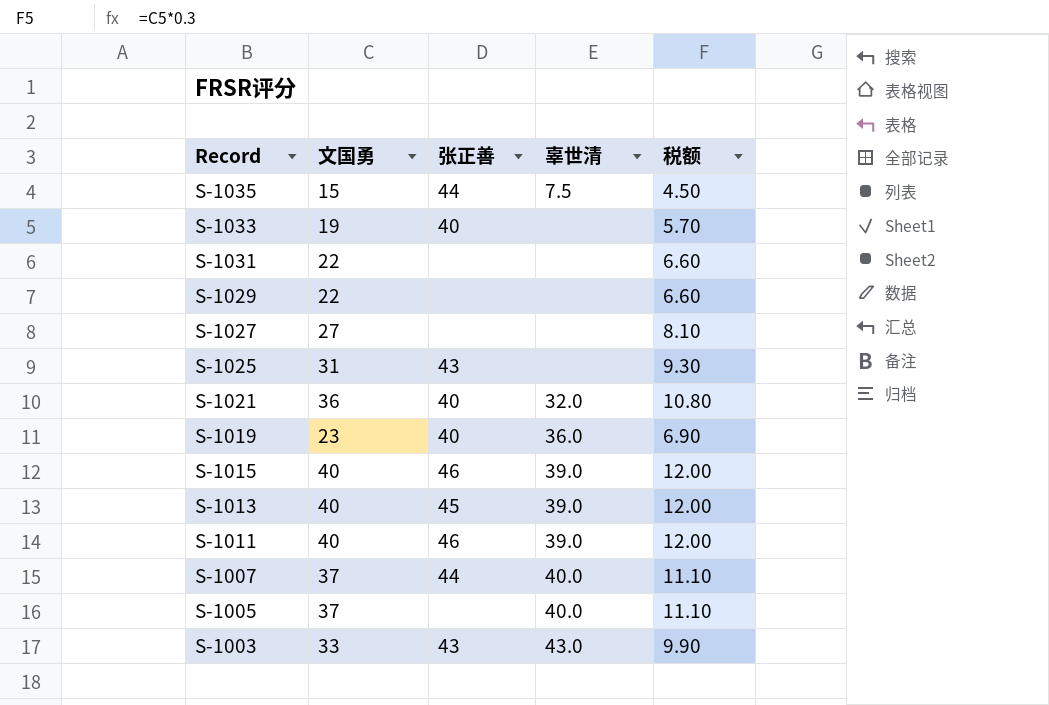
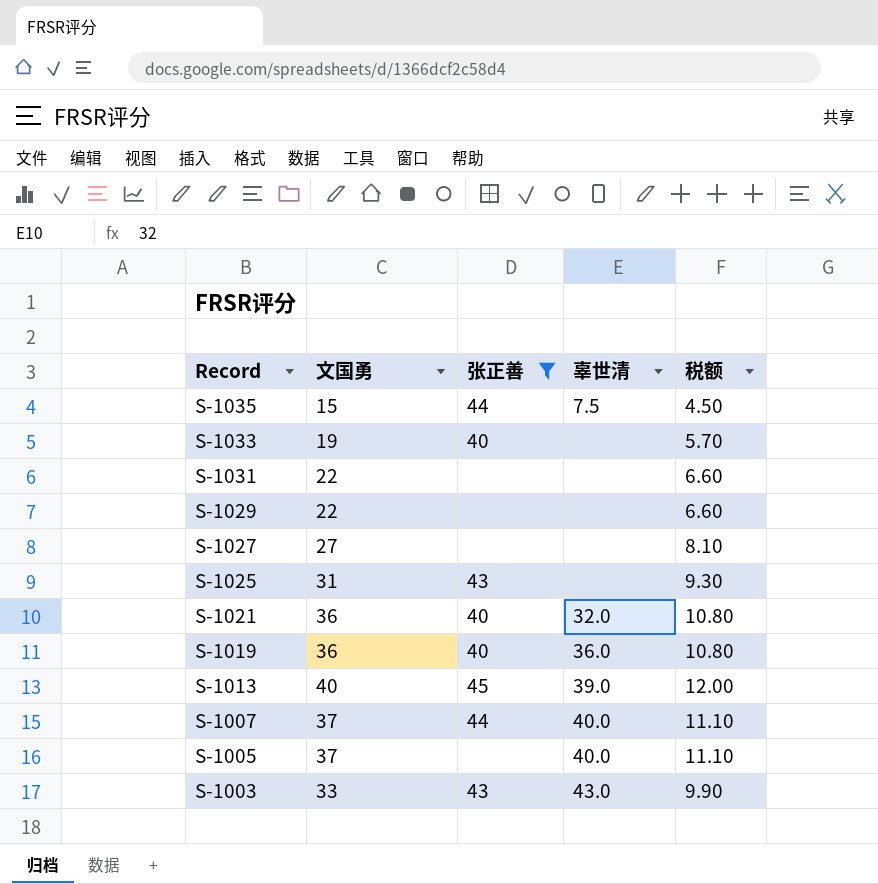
filter: none -> 张正善 != 46
S-1019 | 文国勇: 23 -> 36
S-1019 | 税额: 6.90 -> 10.80

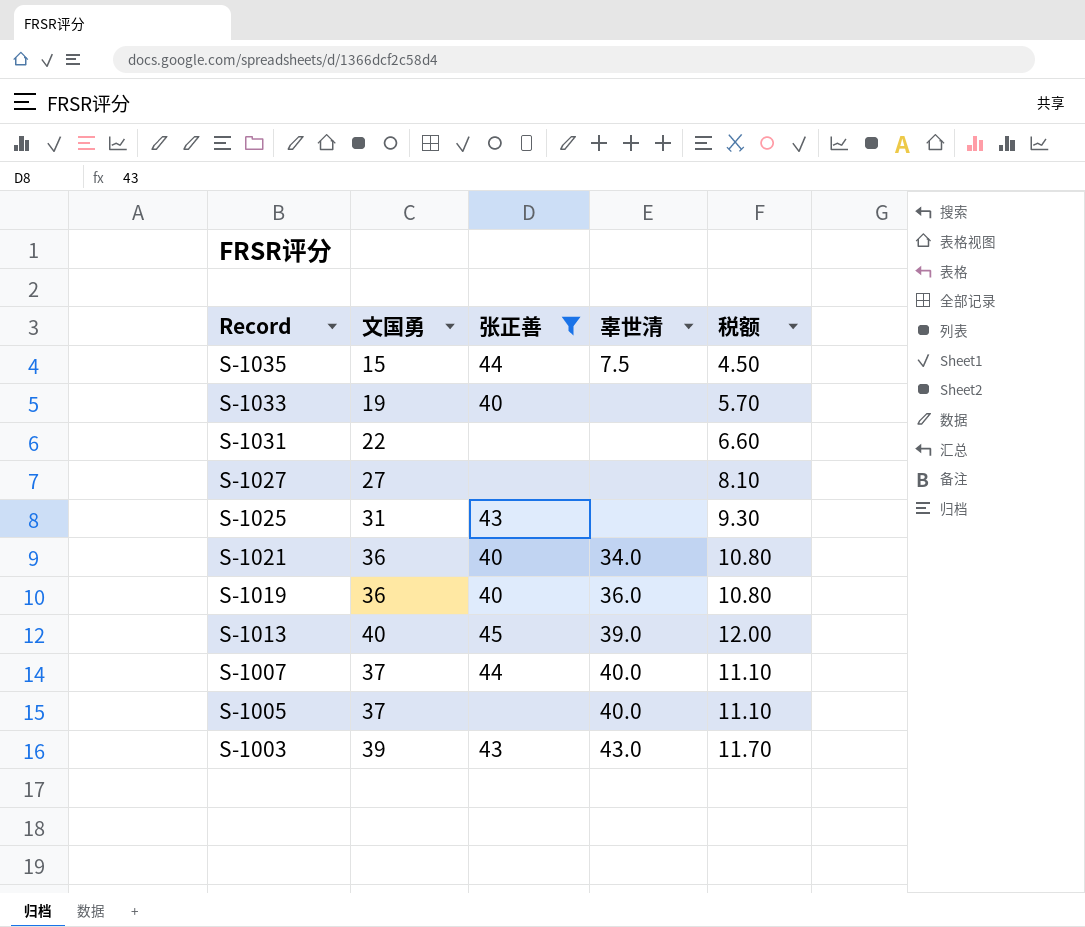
row S-1029: 22 | none | none | 6.60 -> none
S-1021 | 辜世清: 32.0 -> 34.0
S-1003 | 文国勇: 33 -> 39
S-1003 | 税额: 9.90 -> 11.70

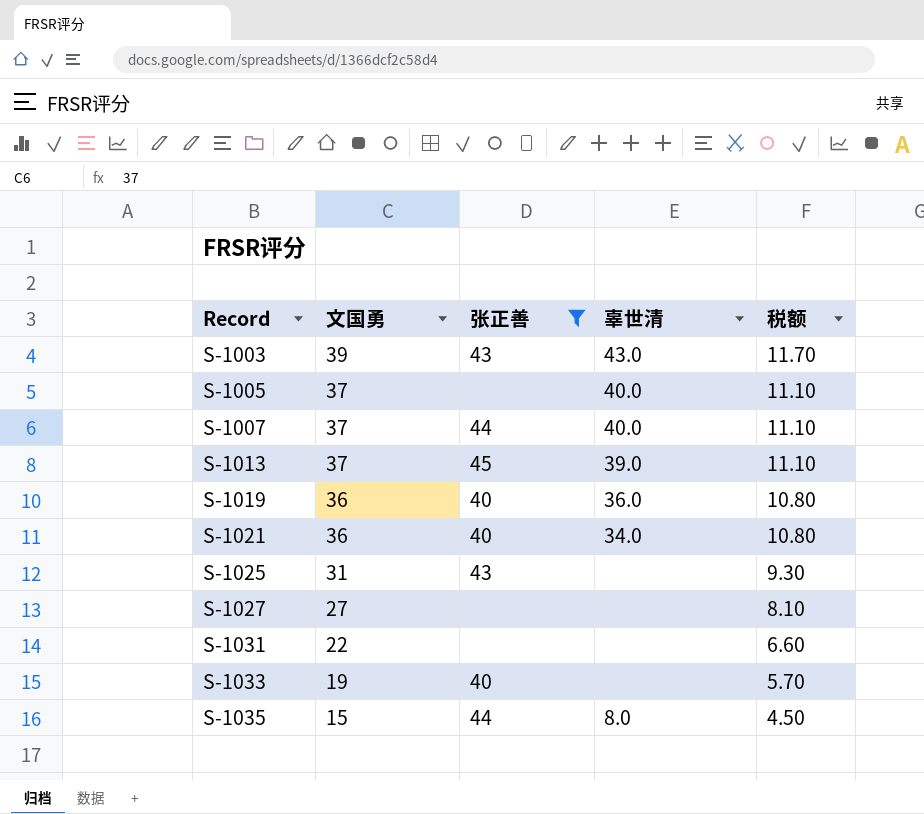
row order: Record descending -> Record ascending
S-1013 | 文国勇: 40 -> 37
S-1013 | 税额: 12.00 -> 11.10
S-1035 | 辜世清: 7.5 -> 8.0

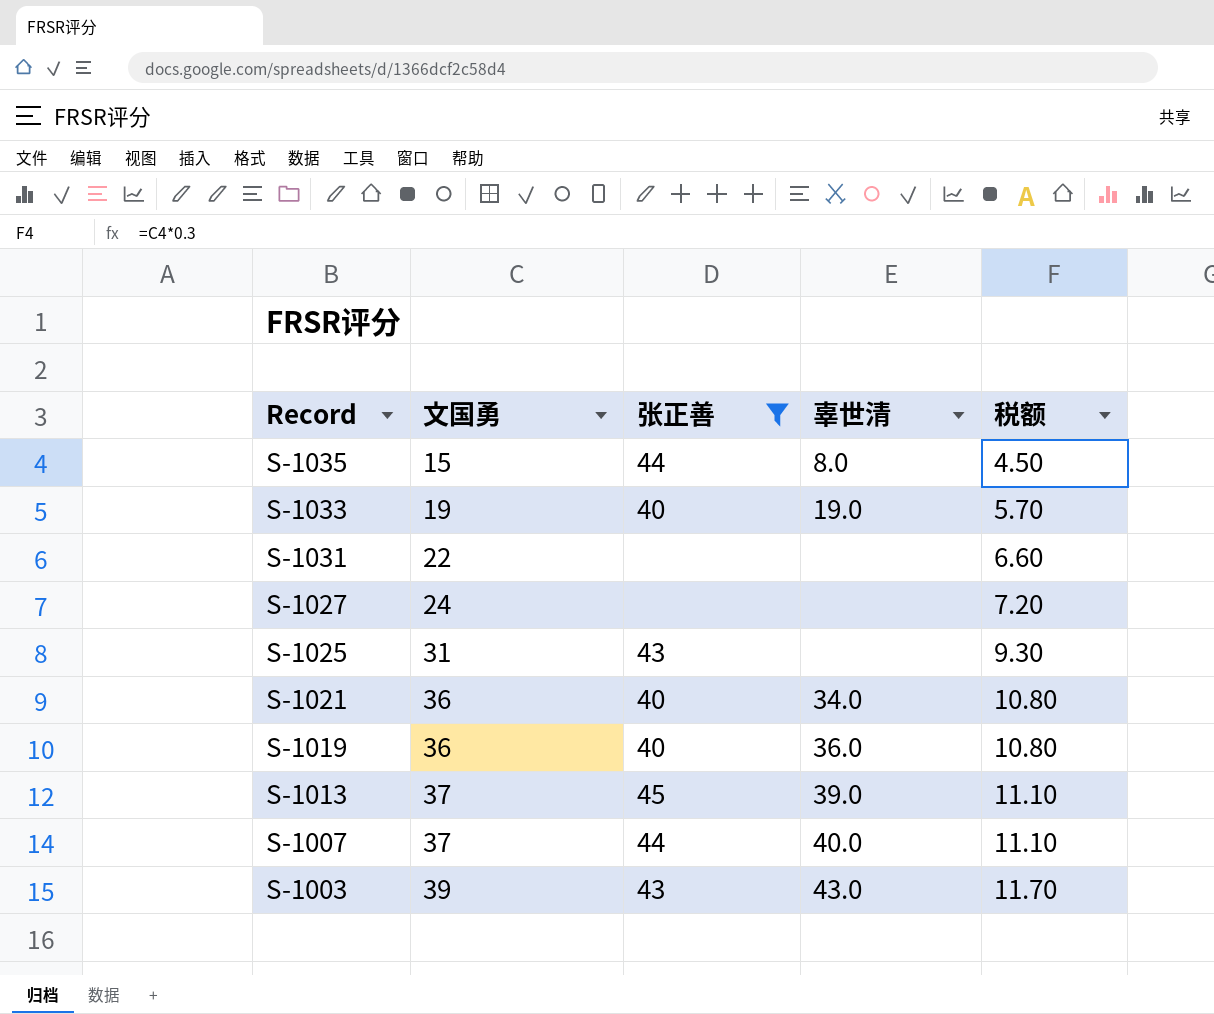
row order: Record ascending -> Record descending
row S-1005: 37 | none | 40.0 | 11.10 -> none
S-1033 | 辜世清: none -> 19.0
S-1027 | 文国勇: 27 -> 24
S-1027 | 税额: 8.10 -> 7.20

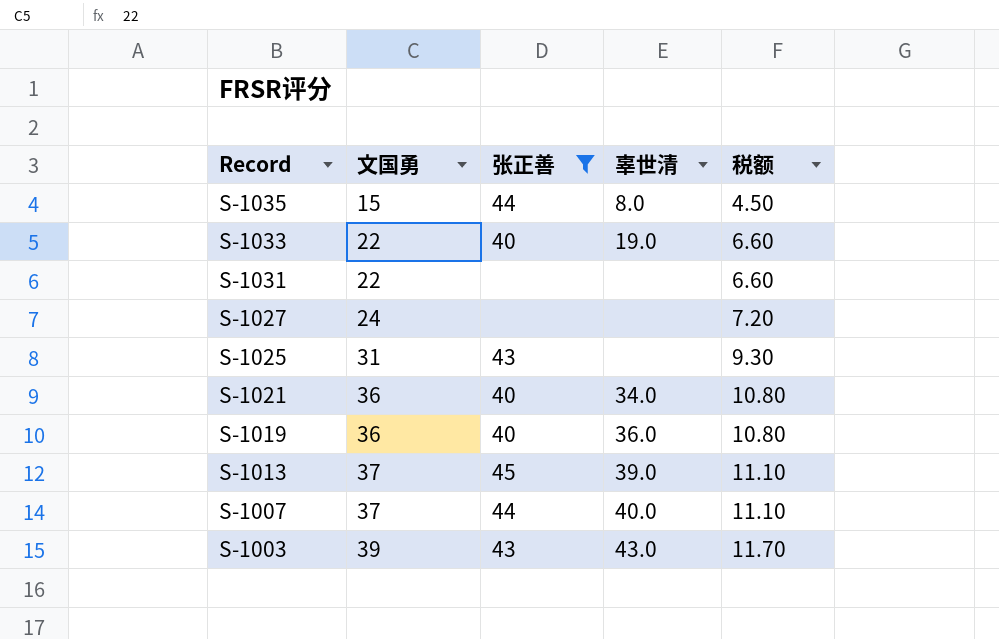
S-1033 | 文国勇: 19 -> 22
S-1033 | 税额: 5.70 -> 6.60

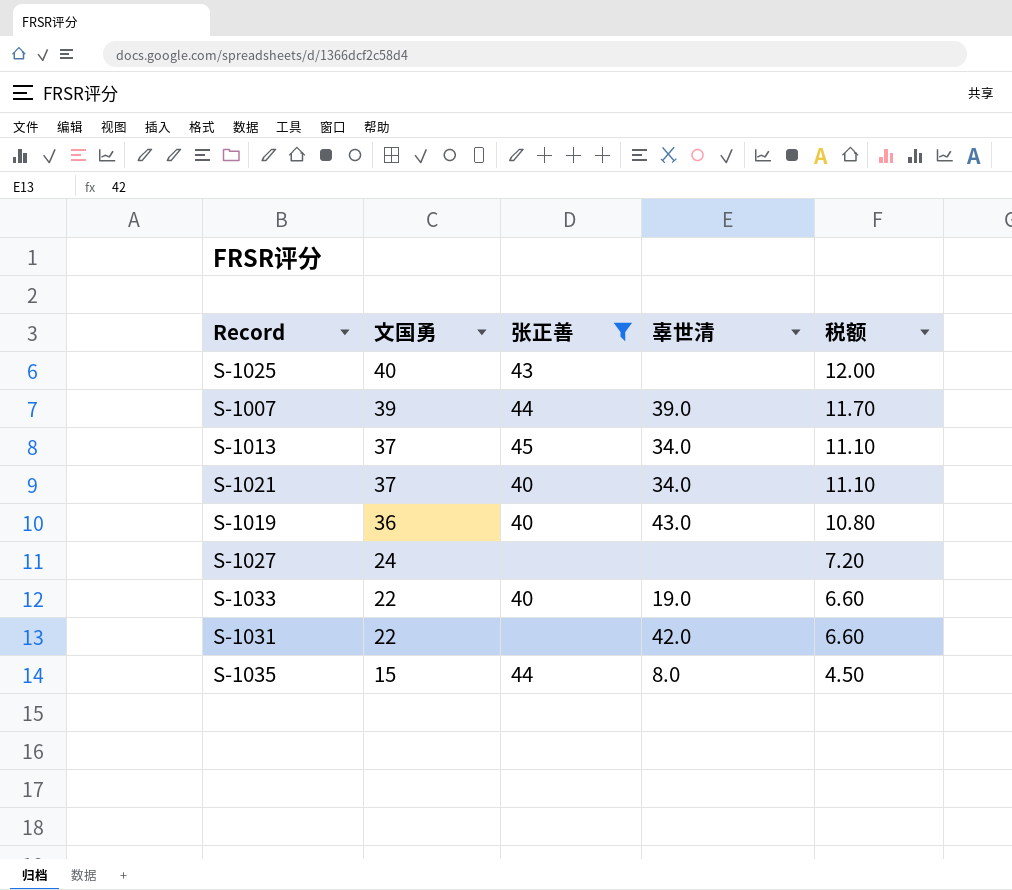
row order: Record descending -> 文国勇 descending
row S-1003: 39 | 43 | 43.0 | 11.70 -> none
S-1025 | 文国勇: 31 -> 40
S-1025 | 税额: 9.30 -> 12.00
S-1007 | 文国勇: 37 -> 39
S-1007 | 辜世清: 40.0 -> 39.0
S-1007 | 税额: 11.10 -> 11.70
S-1013 | 辜世清: 39.0 -> 34.0
S-1021 | 文国勇: 36 -> 37
S-1021 | 税额: 10.80 -> 11.10
S-1019 | 辜世清: 36.0 -> 43.0
S-1031 | 辜世清: none -> 42.0

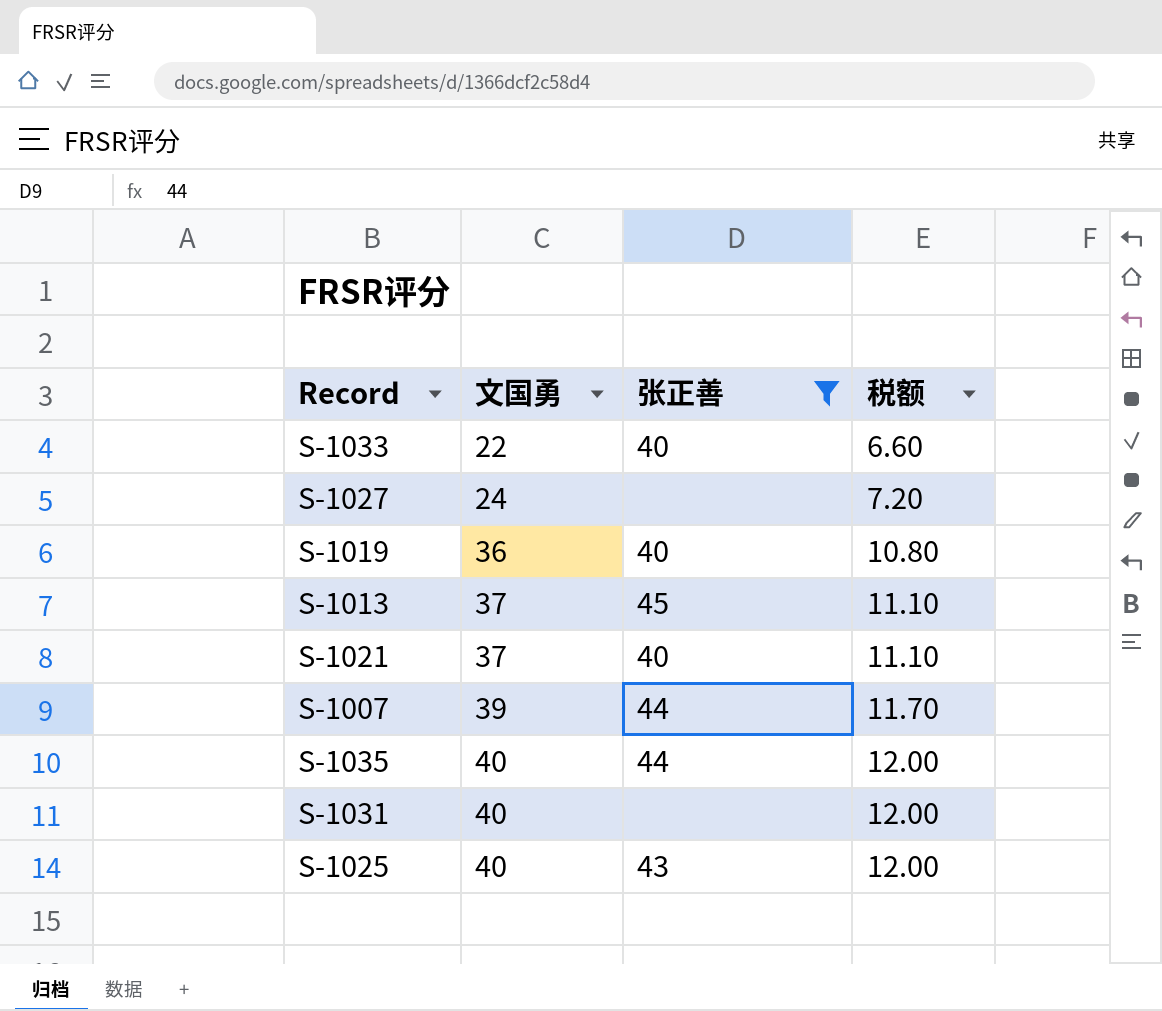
row order: 文国勇 descending -> 文国勇 ascending
column 辜世清 | position: 4 -> none
S-1035 | 文国勇: 15 -> 40
S-1035 | 税额: 4.50 -> 12.00
S-1031 | 文国勇: 22 -> 40
S-1031 | 税额: 6.60 -> 12.00

